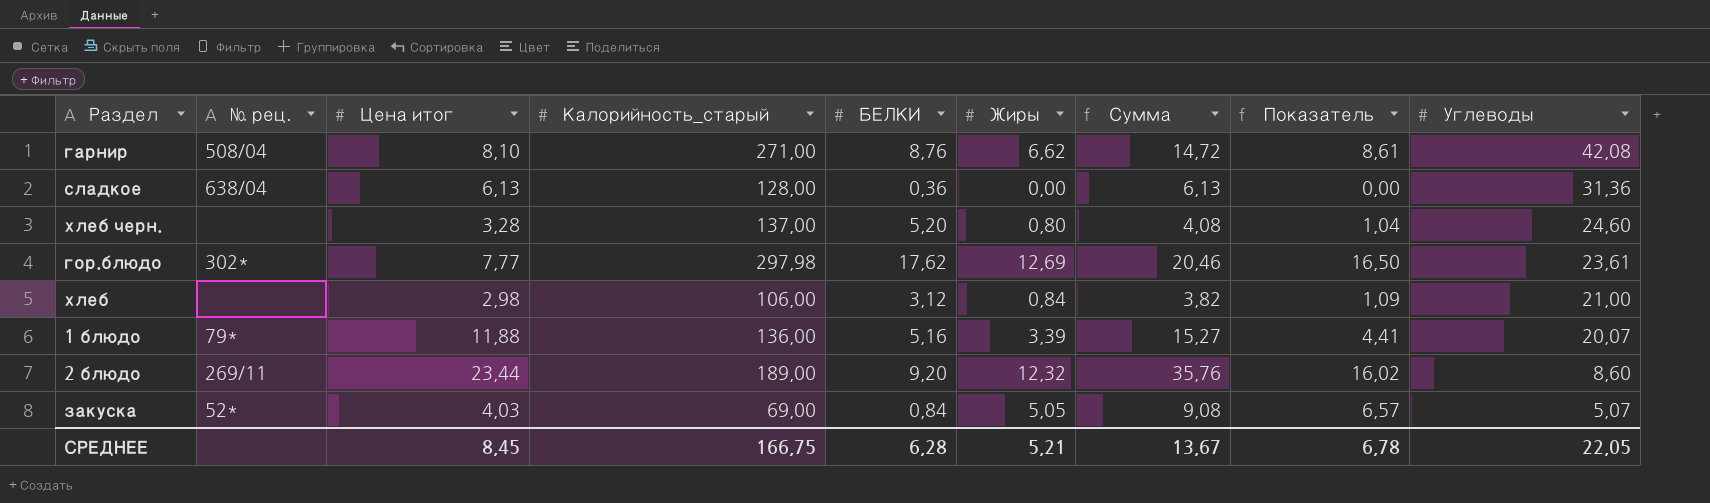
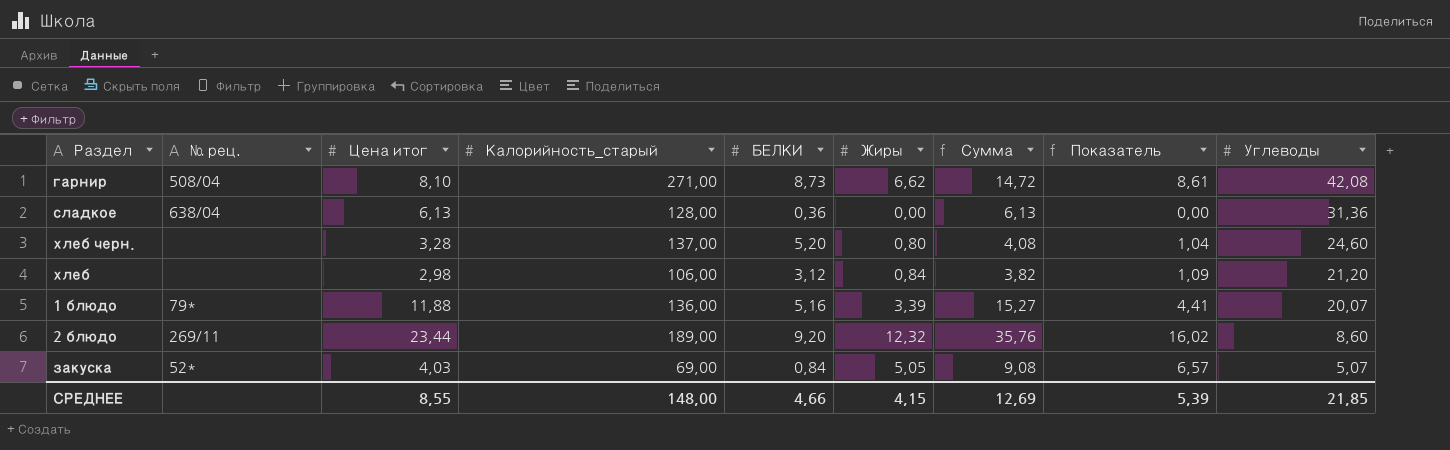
row гор.блюдо: 302* | 7,77 | 297,98 | 17,62 | 12,69 | 20,46 | 16,50 | 23,61 -> none
гарнир | БЕЛКИ: 8,76 -> 8,73
хлеб | Углеводы: 21,00 -> 21,20
СРЕДНЕЕ | Цена итог: 8,45 -> 8,55
СРЕДНЕЕ | Калорийность_старый: 166,75 -> 148,00
СРЕДНЕЕ | БЕЛКИ: 6,28 -> 4,66
СРЕДНЕЕ | Жиры: 5,21 -> 4,15
СРЕДНЕЕ | Сумма: 13,67 -> 12,69
СРЕДНЕЕ | Показатель: 6,78 -> 5,39
СРЕДНЕЕ | Углеводы: 22,05 -> 21,85

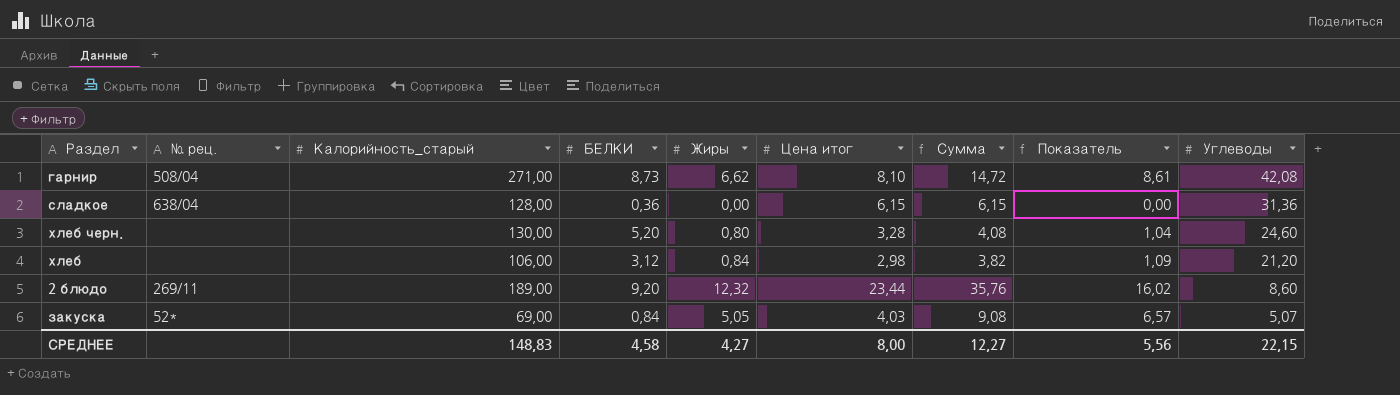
column Цена итог | position: 3 -> 6
row 1 блюдо: 79* | 11,88 | 136,00 | 5,16 | 3,39 | 15,27 | 4,41 | 20,07 -> none
сладкое | Цена итог: 6,13 -> 6,15
сладкое | Сумма: 6,13 -> 6,15
хлеб черн. | Калорийность_старый: 137,00 -> 130,00
СРЕДНЕЕ | Калорийность_старый: 148,00 -> 148,83
СРЕДНЕЕ | БЕЛКИ: 4,66 -> 4,58
СРЕДНЕЕ | Жиры: 4,15 -> 4,27
СРЕДНЕЕ | Цена итог: 8,55 -> 8,00
СРЕДНЕЕ | Сумма: 12,69 -> 12,27
СРЕДНЕЕ | Показатель: 5,39 -> 5,56
СРЕДНЕЕ | Углеводы: 21,85 -> 22,15

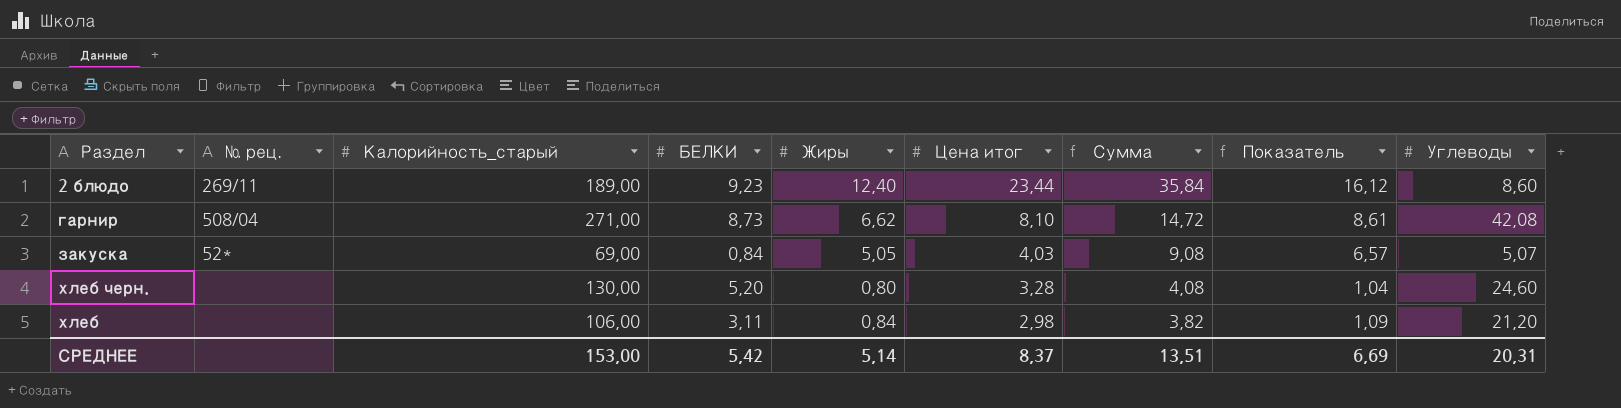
row order: Углеводы descending -> Цена итог descending
row сладкое: 638/04 | 128,00 | 0,36 | 0,00 | 6,15 | 6,15 | 0,00 | 31,36 -> none
2 блюдо | БЕЛКИ: 9,20 -> 9,23
2 блюдо | Жиры: 12,32 -> 12,40
2 блюдо | Сумма: 35,76 -> 35,84
2 блюдо | Показатель: 16,02 -> 16,12
хлеб | БЕЛКИ: 3,12 -> 3,11
СРЕДНЕЕ | Калорийность_старый: 148,83 -> 153,00
СРЕДНЕЕ | БЕЛКИ: 4,58 -> 5,42
СРЕДНЕЕ | Жиры: 4,27 -> 5,14
СРЕДНЕЕ | Цена итог: 8,00 -> 8,37
СРЕДНЕЕ | Сумма: 12,27 -> 13,51
СРЕДНЕЕ | Показатель: 5,56 -> 6,69
СРЕДНЕЕ | Углеводы: 22,15 -> 20,31

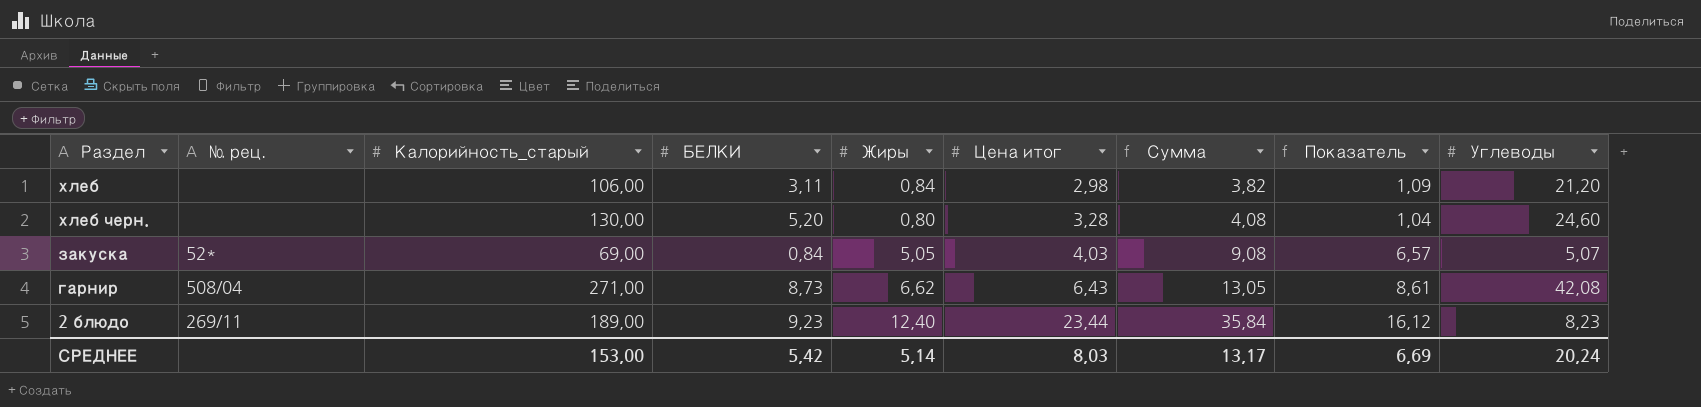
row order: Цена итог descending -> Цена итог ascending
гарнир | Цена итог: 8,10 -> 6,43
гарнир | Сумма: 14,72 -> 13,05
2 блюдо | Углеводы: 8,60 -> 8,23
СРЕДНЕЕ | Цена итог: 8,37 -> 8,03
СРЕДНЕЕ | Сумма: 13,51 -> 13,17
СРЕДНЕЕ | Углеводы: 20,31 -> 20,24

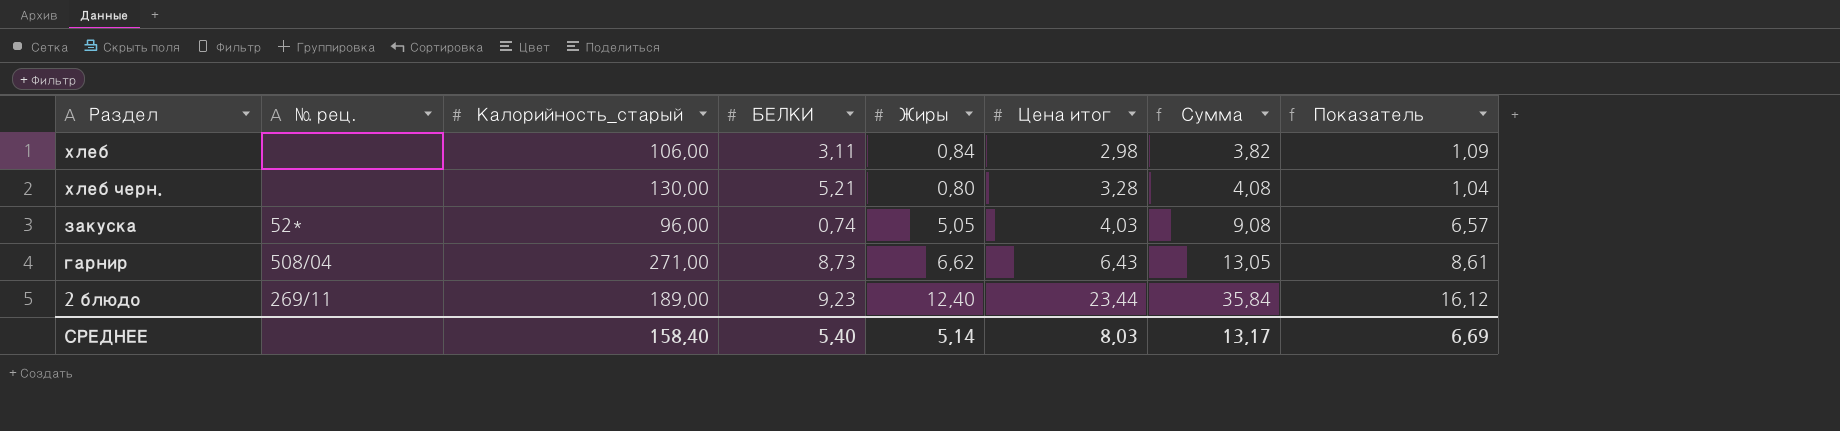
column Углеводы | position: 9 -> none
хлеб черн. | БЕЛКИ: 5,20 -> 5,21
закуска | Калорийность_старый: 69,00 -> 96,00
закуска | БЕЛКИ: 0,84 -> 0,74
СРЕДНЕЕ | Калорийность_старый: 153,00 -> 158,40
СРЕДНЕЕ | БЕЛКИ: 5,42 -> 5,40

